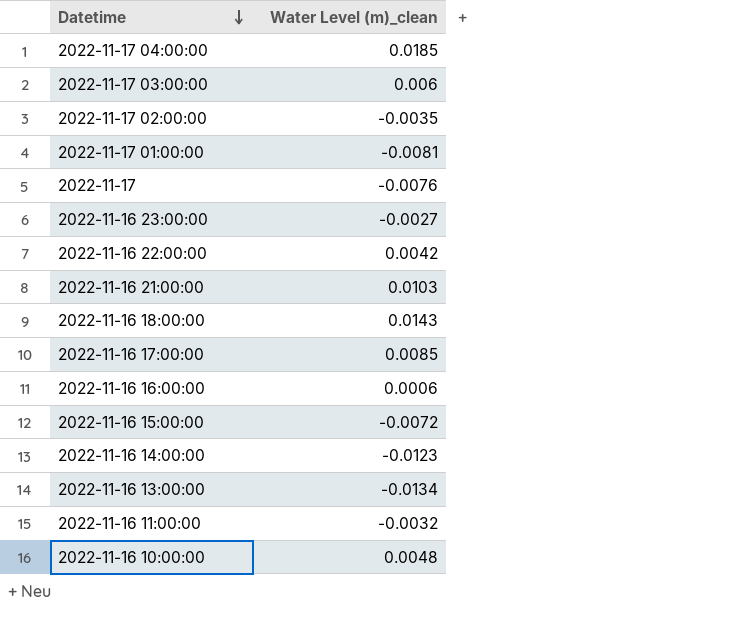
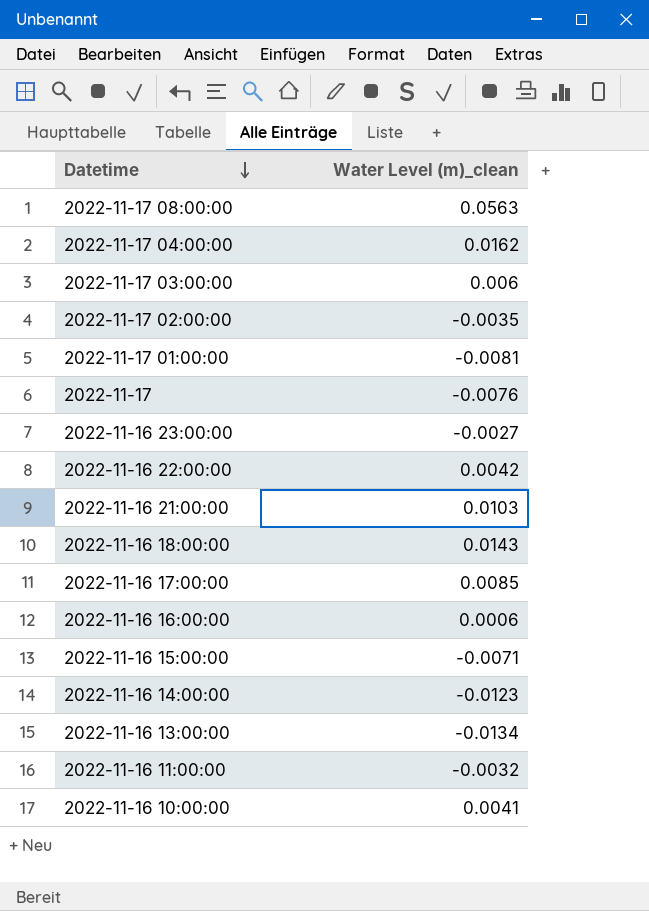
row 2022-11-17 08:00:00: none -> 0.0563
2022-11-17 04:00:00 | Water Level (m)_clean: 0.0185 -> 0.0162
2022-11-16 15:00:00 | Water Level (m)_clean: -0.0072 -> -0.0071
2022-11-16 10:00:00 | Water Level (m)_clean: 0.0048 -> 0.0041

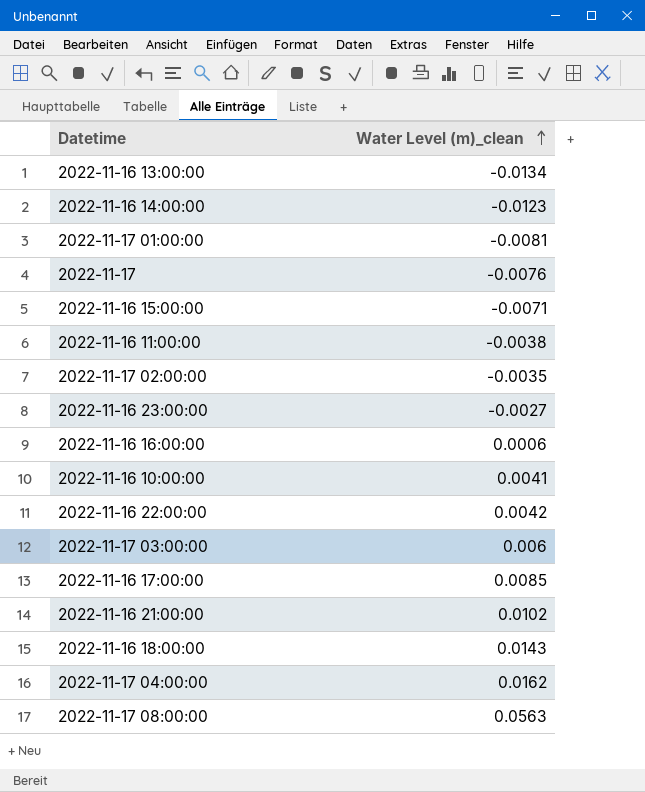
row order: Datetime descending -> Water Level (m)_clean ascending
2022-11-16 11:00:00 | Water Level (m)_clean: -0.0032 -> -0.0038
2022-11-16 21:00:00 | Water Level (m)_clean: 0.0103 -> 0.0102

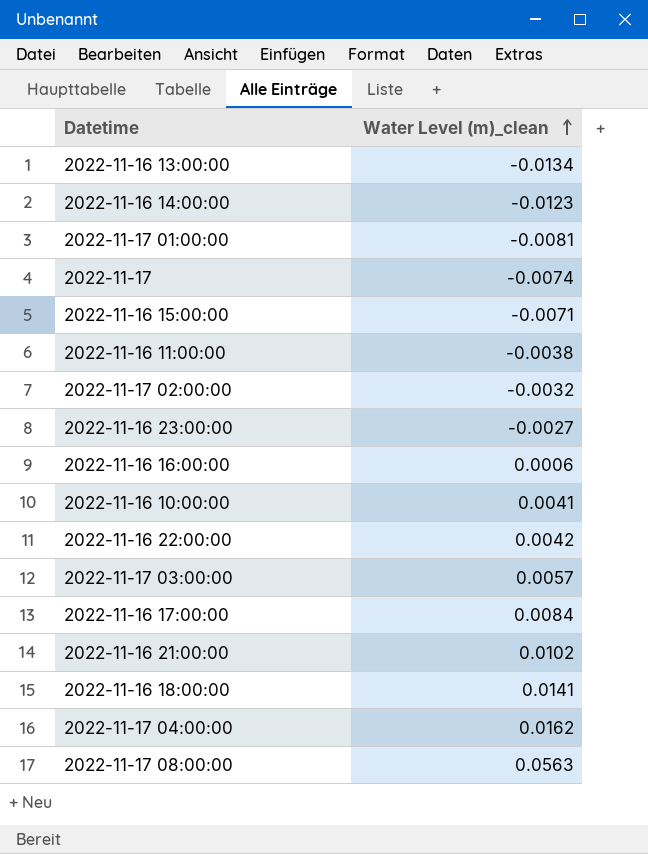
2022-11-17 | Water Level (m)_clean: -0.0076 -> -0.0074
2022-11-17 02:00:00 | Water Level (m)_clean: -0.0035 -> -0.0032
2022-11-17 03:00:00 | Water Level (m)_clean: 0.006 -> 0.0057
2022-11-16 17:00:00 | Water Level (m)_clean: 0.0085 -> 0.0084
2022-11-16 18:00:00 | Water Level (m)_clean: 0.0143 -> 0.0141

